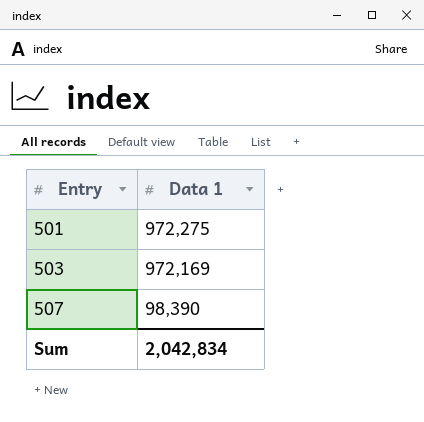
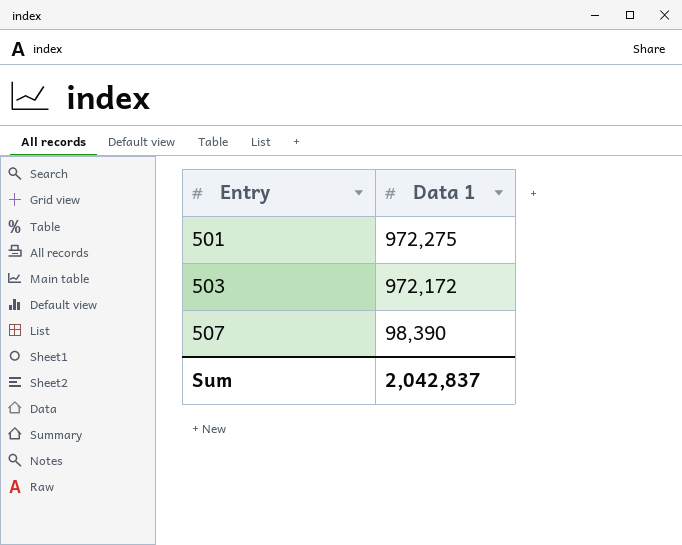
503 | Data 1: 972,169 -> 972,172
Sum | Data 1: 2,042,834 -> 2,042,837

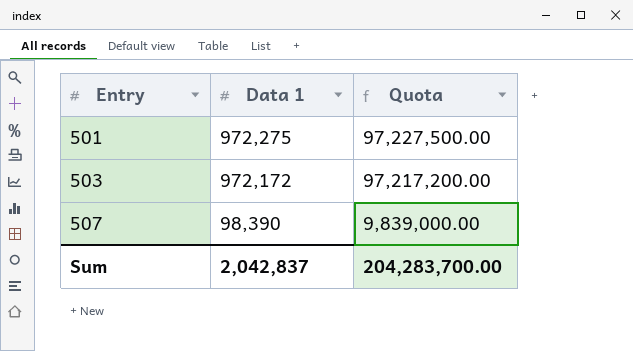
column Quota | formula: none -> [Data 1] * 100

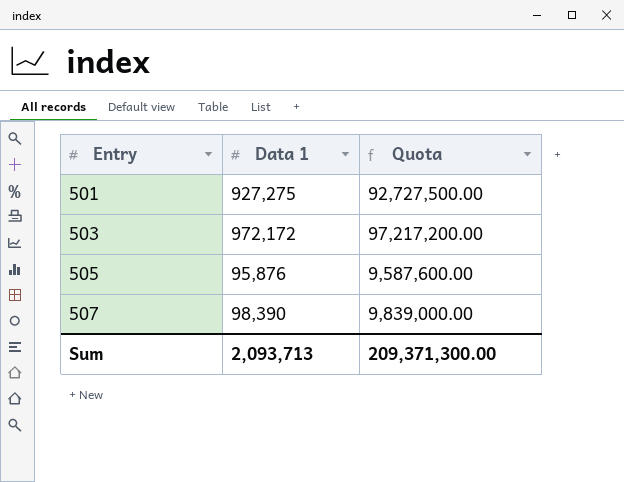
501 | Data 1: 972,275 -> 927,275
501 | Quota: 97,227,500.00 -> 92,727,500.00
row 505: none -> 95,876 | 9,587,600.00
Sum | Data 1: 2,042,837 -> 2,093,713
Sum | Quota: 204,283,700.00 -> 209,371,300.00

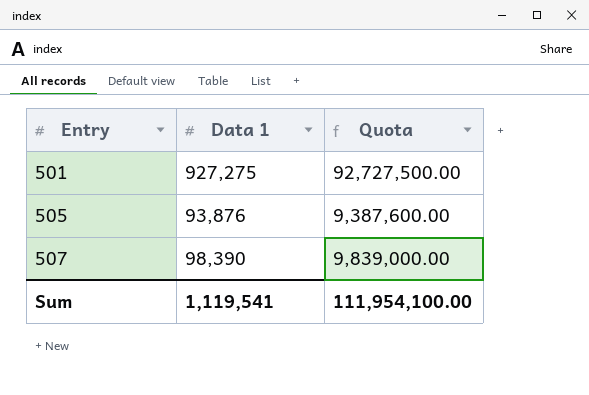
row 503: 972,172 | 97,217,200.00 -> none
505 | Data 1: 95,876 -> 93,876
505 | Quota: 9,587,600.00 -> 9,387,600.00
Sum | Data 1: 2,093,713 -> 1,119,541
Sum | Quota: 209,371,300.00 -> 111,954,100.00

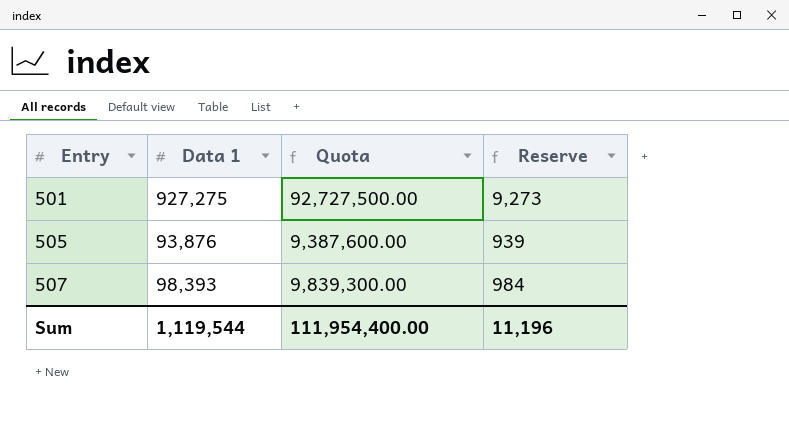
column Reserve | formula: none -> [Data 1] * 0.01
507 | Data 1: 98,390 -> 98,393
507 | Quota: 9,839,000.00 -> 9,839,300.00
Sum | Data 1: 1,119,541 -> 1,119,544
Sum | Quota: 111,954,100.00 -> 111,954,400.00

